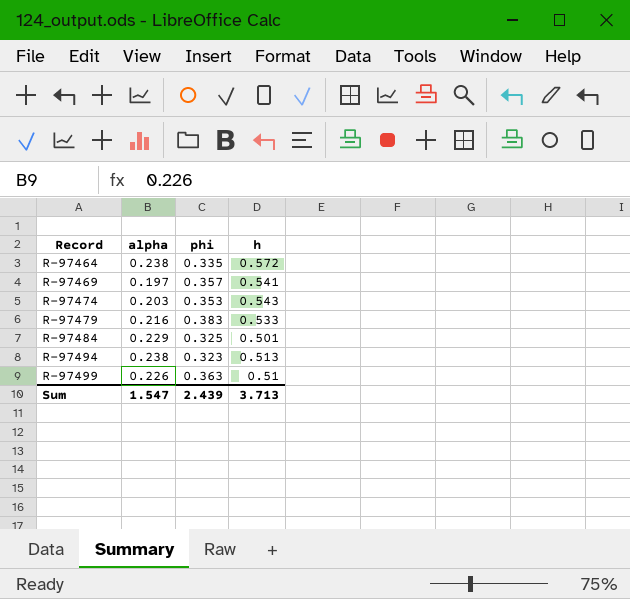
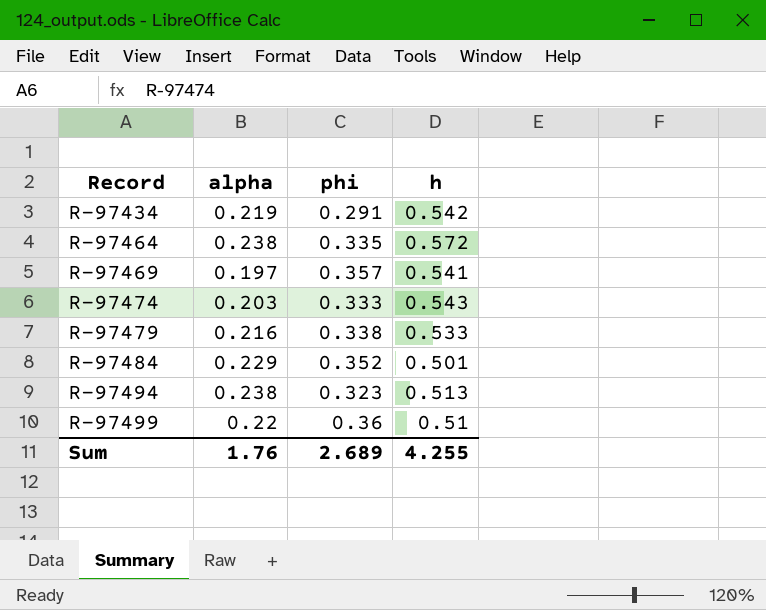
row R-97434: none -> 0.219 | 0.291 | 0.542
R-97474 | phi: 0.353 -> 0.333
R-97479 | phi: 0.383 -> 0.338
R-97484 | phi: 0.325 -> 0.352
R-97499 | alpha: 0.226 -> 0.22
R-97499 | phi: 0.363 -> 0.36
Sum | alpha: 1.547 -> 1.76
Sum | phi: 2.439 -> 2.689
Sum | h: 3.713 -> 4.255

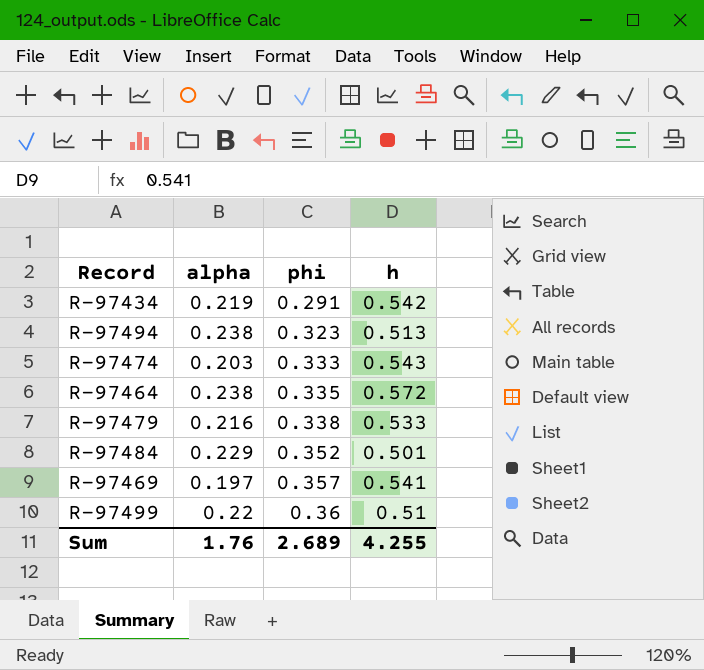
row order: Record ascending -> phi ascending

